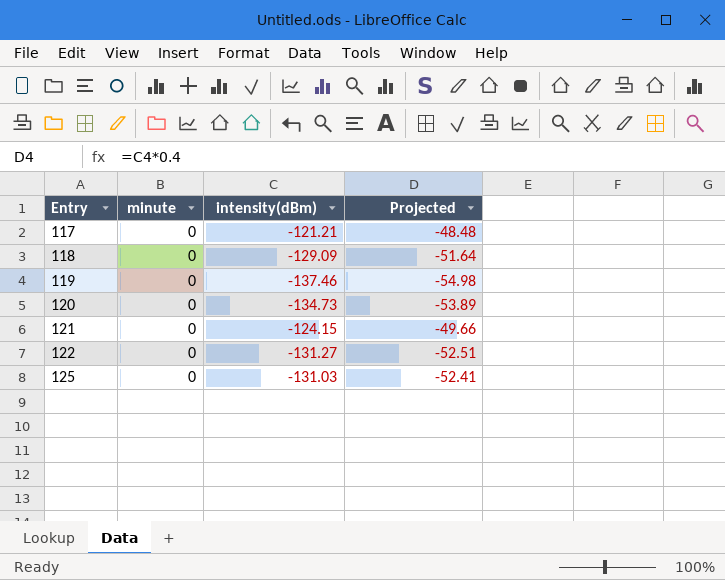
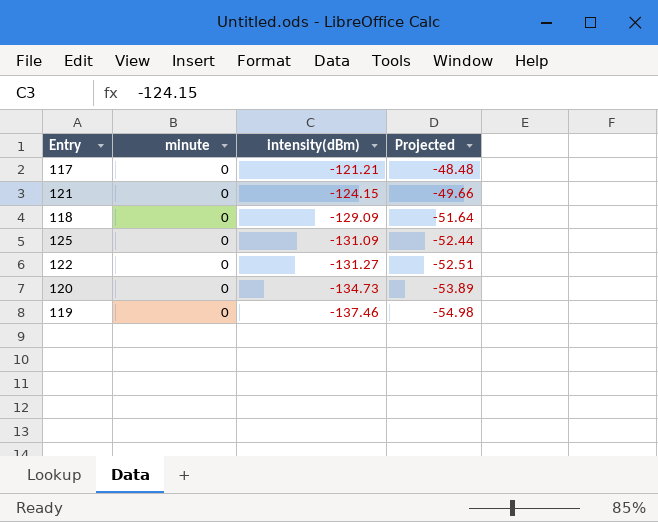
row order: Entry ascending -> intensity(dBm) descending
125 | intensity(dBm): -131.03 -> -131.09
125 | Projected: -52.41 -> -52.44

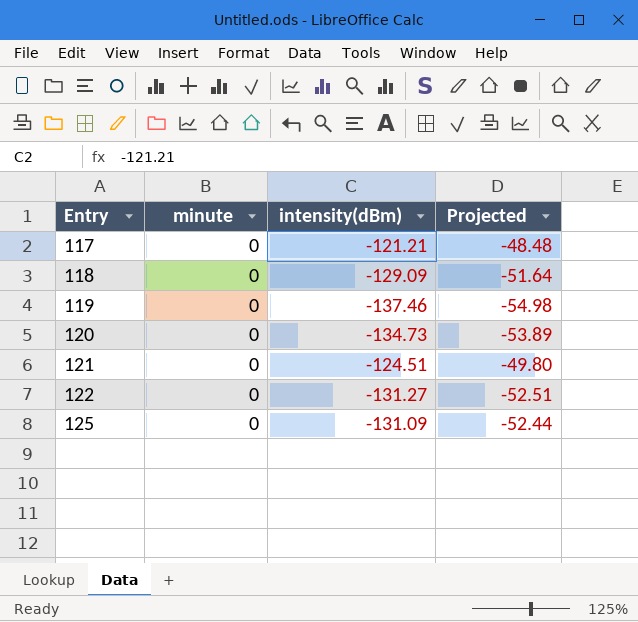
row order: intensity(dBm) descending -> Entry ascending
121 | intensity(dBm): -124.15 -> -124.51
121 | Projected: -49.66 -> -49.80

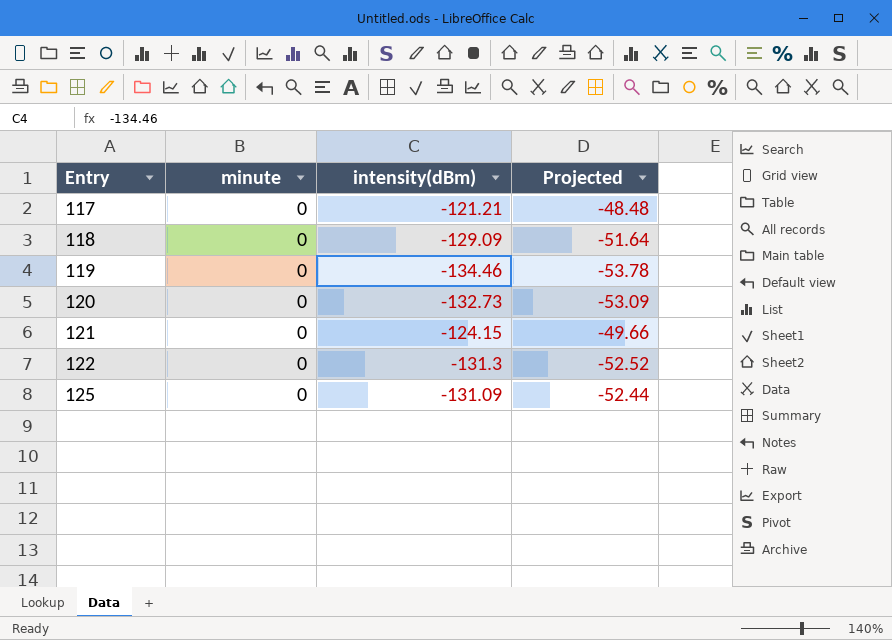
119 | intensity(dBm): -137.46 -> -134.46
119 | Projected: -54.98 -> -53.78
120 | intensity(dBm): -134.73 -> -132.73
120 | Projected: -53.89 -> -53.09
121 | intensity(dBm): -124.51 -> -124.15
121 | Projected: -49.80 -> -49.66
122 | intensity(dBm): -131.27 -> -131.3
122 | Projected: -52.51 -> -52.52

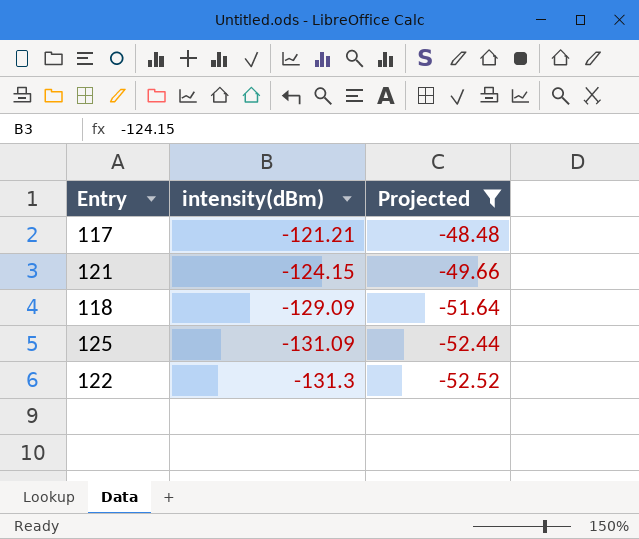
filter: none -> Projected >= -52.52
row order: Entry ascending -> intensity(dBm) descending
column minute | position: 2 -> none

